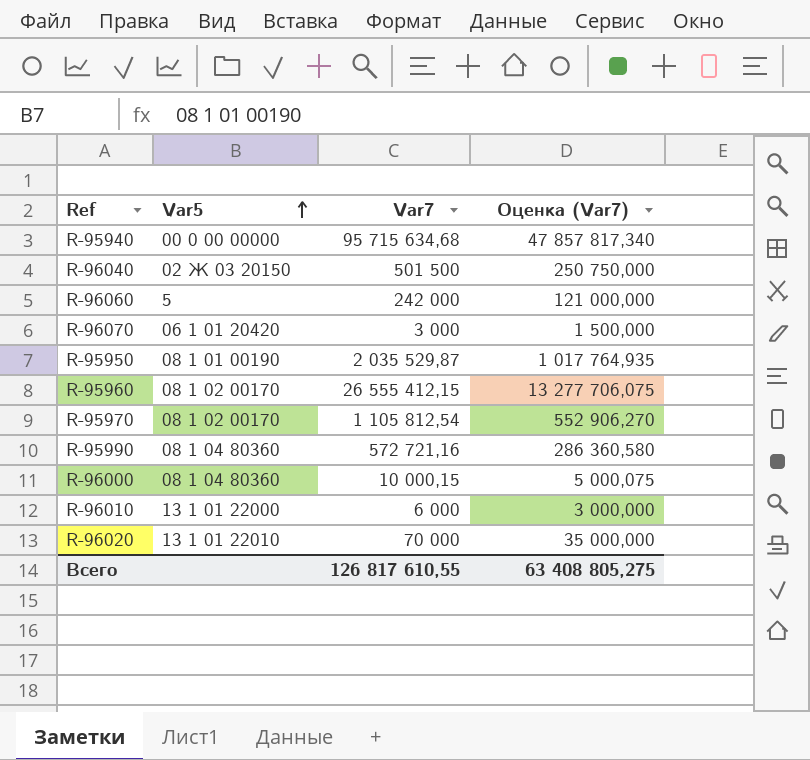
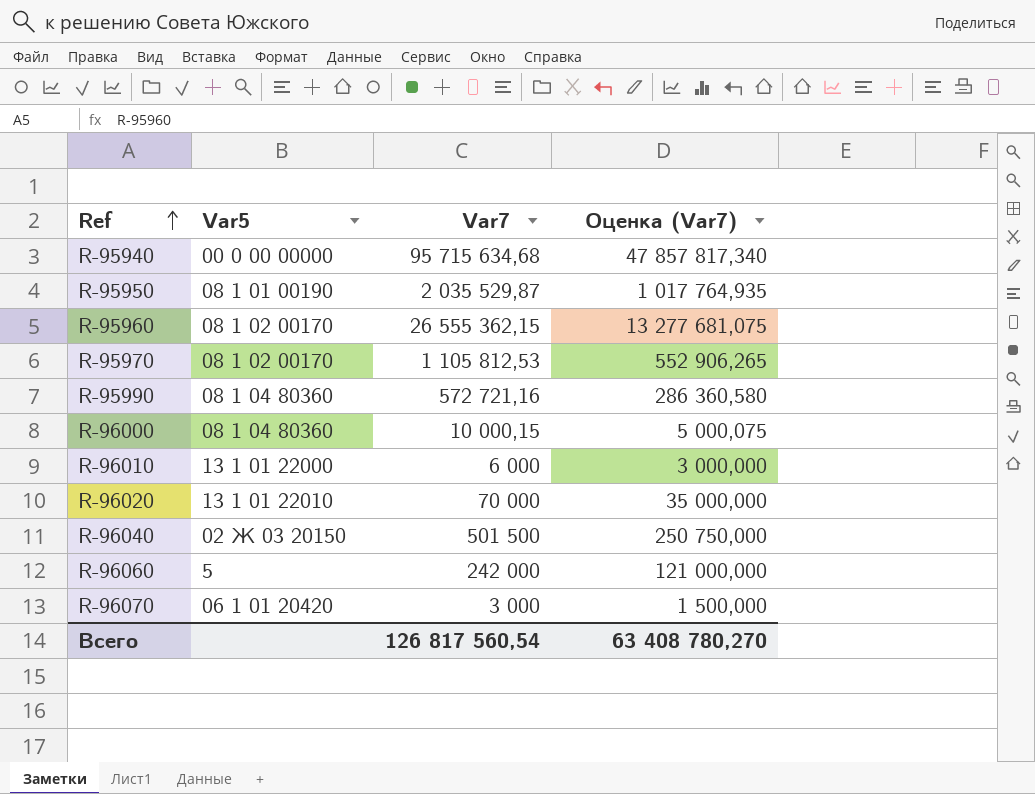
row order: Var5 ascending -> Ref ascending
R-95960 | Var7: 26 555 412,15 -> 26 555 362,15
R-95960 | Оценка (Var7): 13 277 706,075 -> 13 277 681,075
R-95970 | Var7: 1 105 812,54 -> 1 105 812,53
R-95970 | Оценка (Var7): 552 906,270 -> 552 906,265
Всего | Var7: 126 817 610,55 -> 126 817 560,54
Всего | Оценка (Var7): 63 408 805,275 -> 63 408 780,270

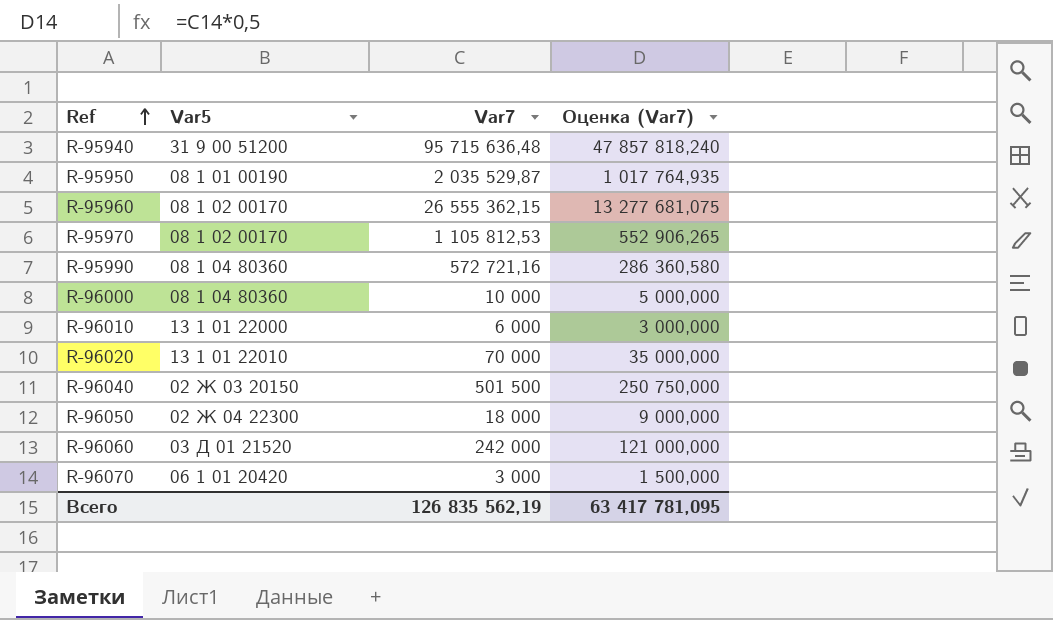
R-95940 | Var5: 00 0 00 00000 -> 31 9 00 51200
R-95940 | Var7: 95 715 634,68 -> 95 715 636,48
R-95940 | Оценка (Var7): 47 857 817,340 -> 47 857 818,240
R-96000 | Var7: 10 000,15 -> 10 000
R-96000 | Оценка (Var7): 5 000,075 -> 5 000,000
row R-96050: none -> 02 Ж 04 22300 | 18 000 | 9 000,000
R-96060 | Var5: 5 -> 03 Д 01 21520
Всего | Var7: 126 817 560,54 -> 126 835 562,19
Всего | Оценка (Var7): 63 408 780,270 -> 63 417 781,095

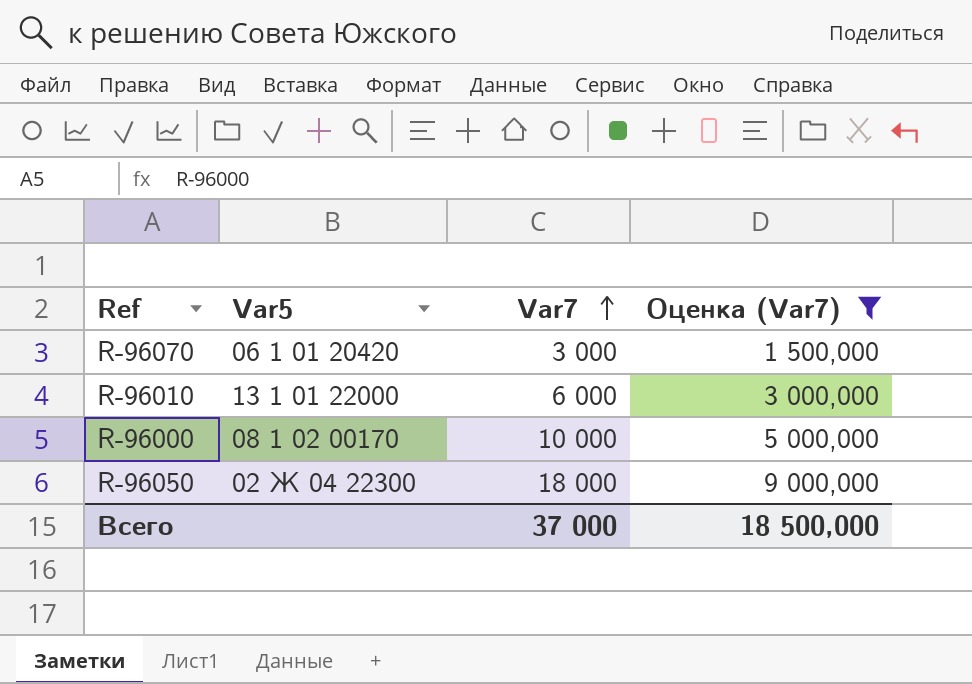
filter: none -> Оценка (Var7) <= 9 000,000
row order: Ref ascending -> Var7 ascending
R-96000 | Var5: 08 1 04 80360 -> 08 1 02 00170
Всего | Var7: 126 835 562,19 -> 37 000
Всего | Оценка (Var7): 63 417 781,095 -> 18 500,000

